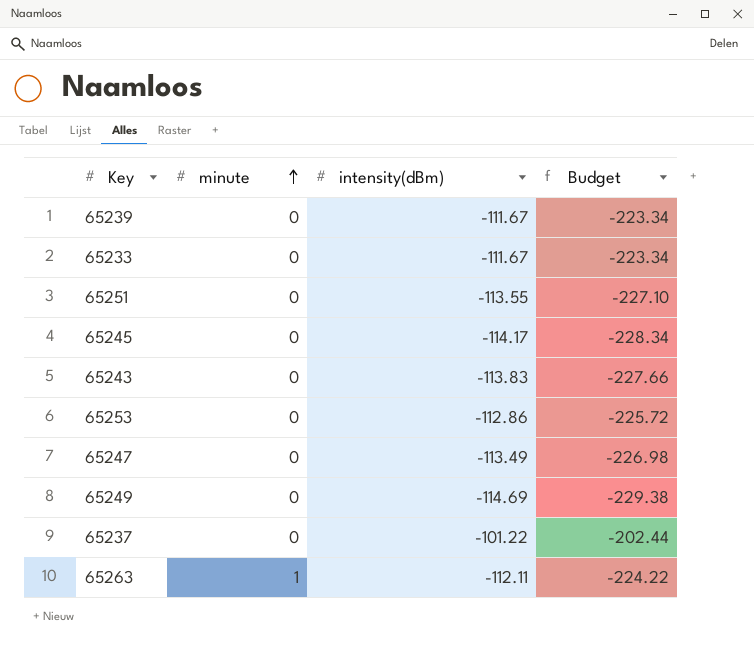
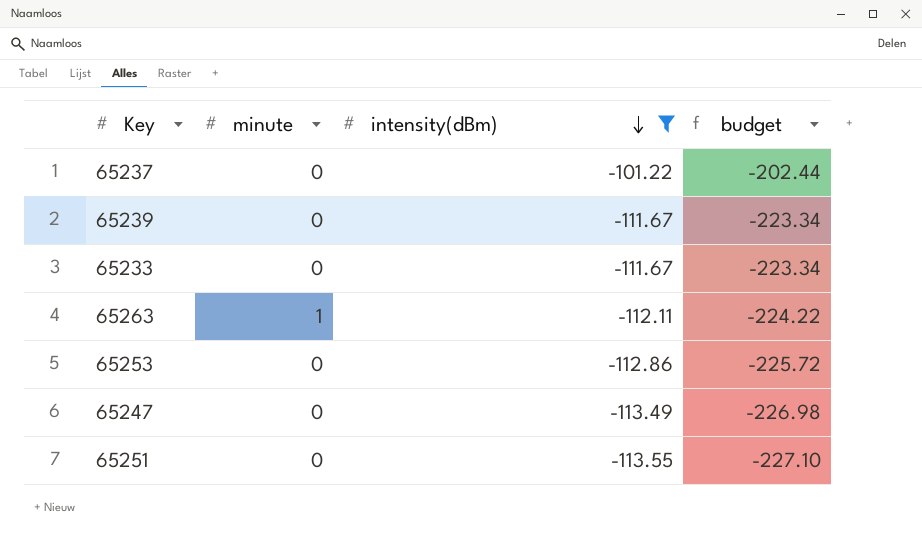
filter: none -> intensity(dBm) >= -113.55
row order: minute ascending -> intensity(dBm) descending
column name: Budget -> budget

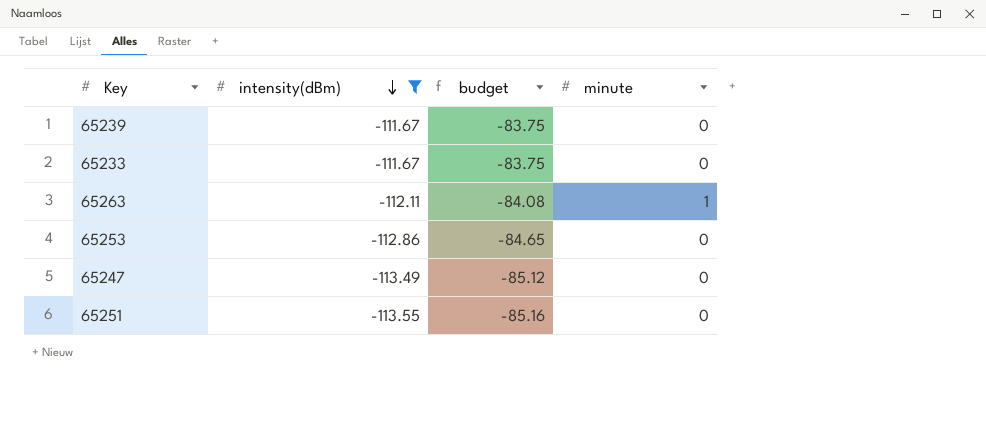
column budget | formula: [intensity(dBm)] * 2 -> [intensity(dBm)] * 0.75
column minute | position: 2 -> 4
row 65237: 0 | -101.22 | -202.44 -> none

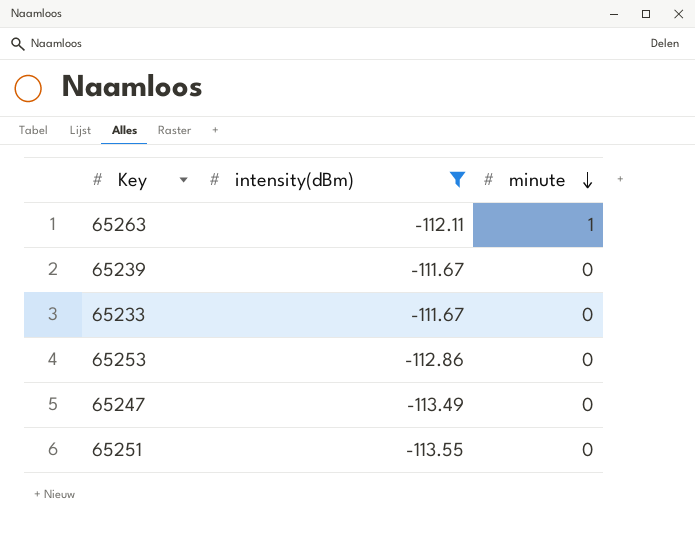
row order: intensity(dBm) descending -> minute descending
column budget | formula: [intensity(dBm)] * 0.75 -> none

